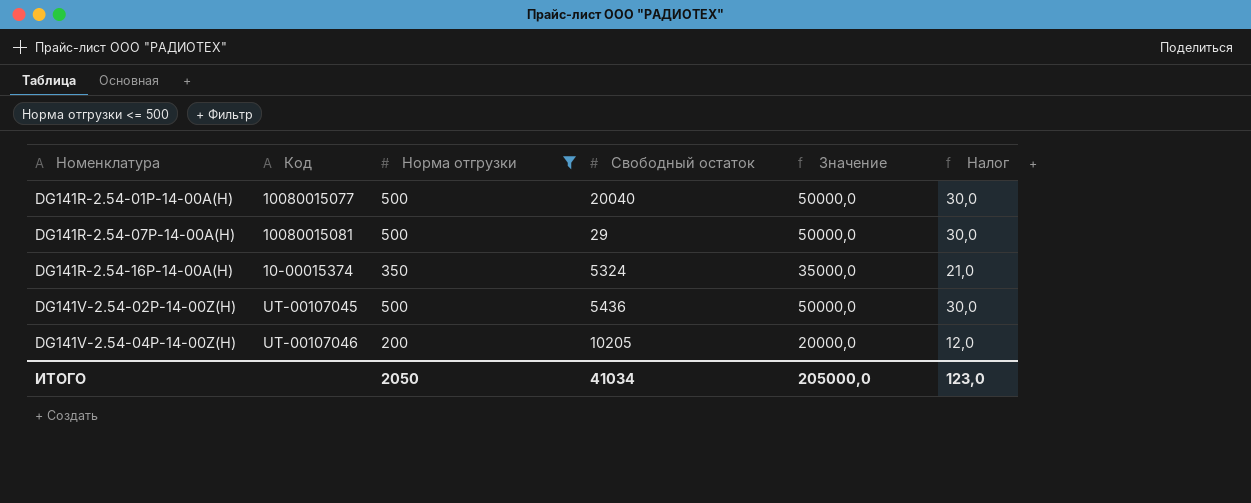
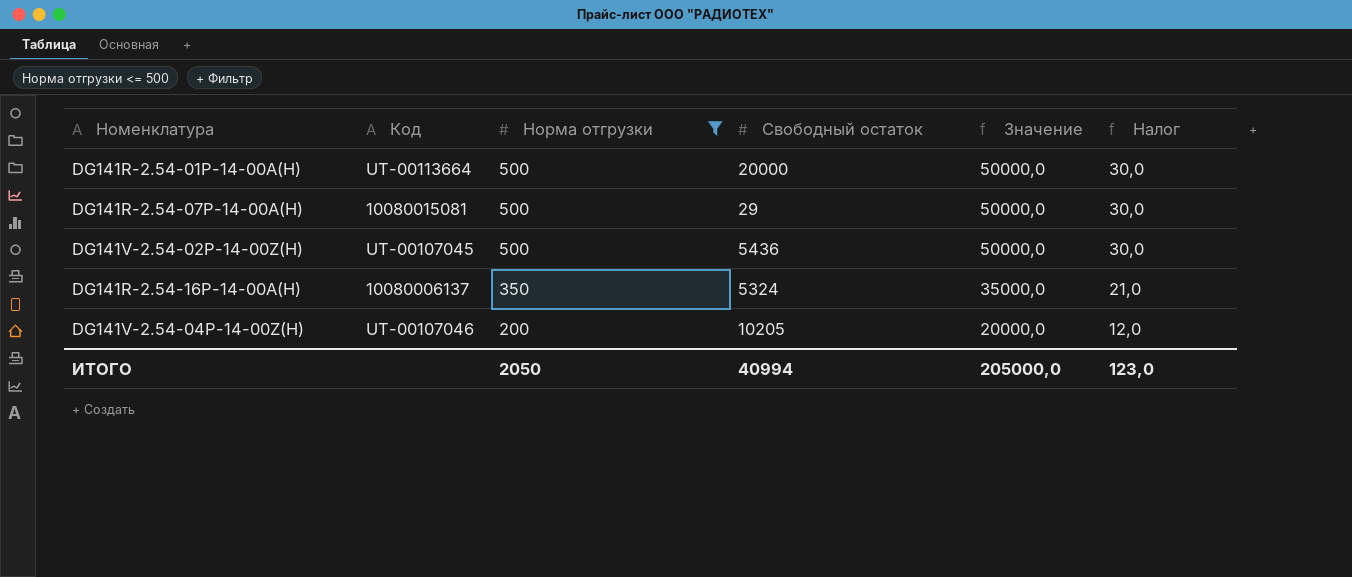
row order: Номенклатура ascending -> Норма отгрузки descending
DG141R-2.54-01P-14-00A(H) | Код: 10080015077 -> UT-00113664
DG141R-2.54-01P-14-00A(H) | Свободный остаток: 20040 -> 20000
DG141R-2.54-16P-14-00A(H) | Код: 10-00015374 -> 10080006137
ИТОГО | Свободный остаток: 41034 -> 40994

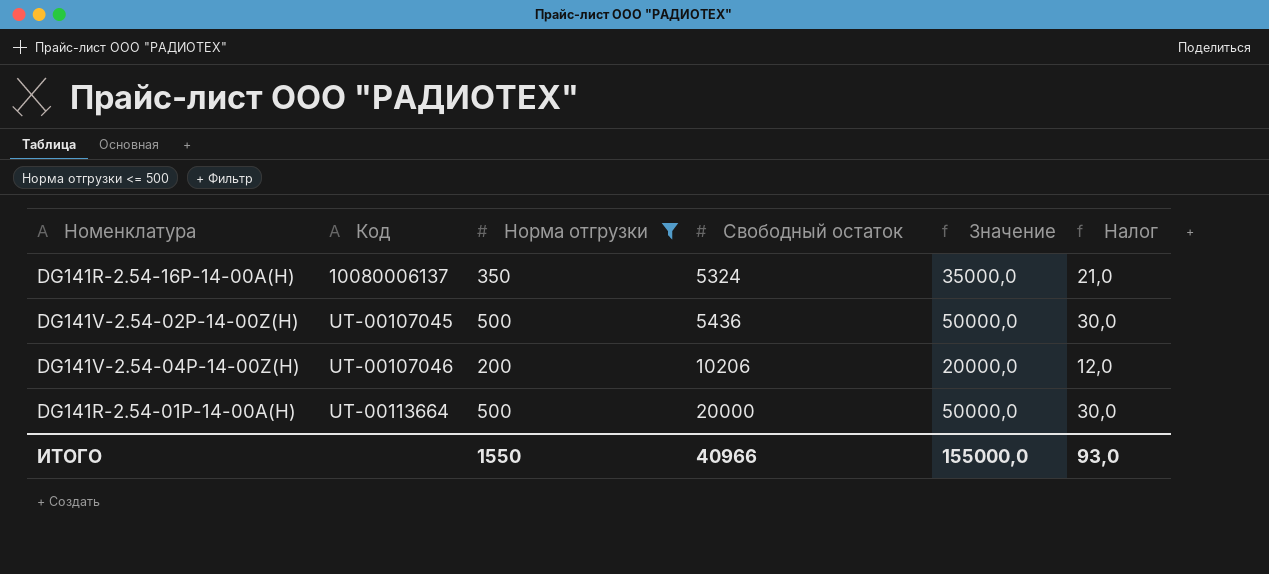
row order: Норма отгрузки descending -> Код ascending
row DG141R-2.54-07P-14-00A(H): 10080015081 | 500 | 29 | 50000,0 | 30,0 -> none
DG141V-2.54-04P-14-00Z(H) | Свободный остаток: 10205 -> 10206
ИТОГО | Норма отгрузки: 2050 -> 1550
ИТОГО | Свободный остаток: 40994 -> 40966
ИТОГО | Значение: 205000,0 -> 155000,0
ИТОГО | Налог: 123,0 -> 93,0

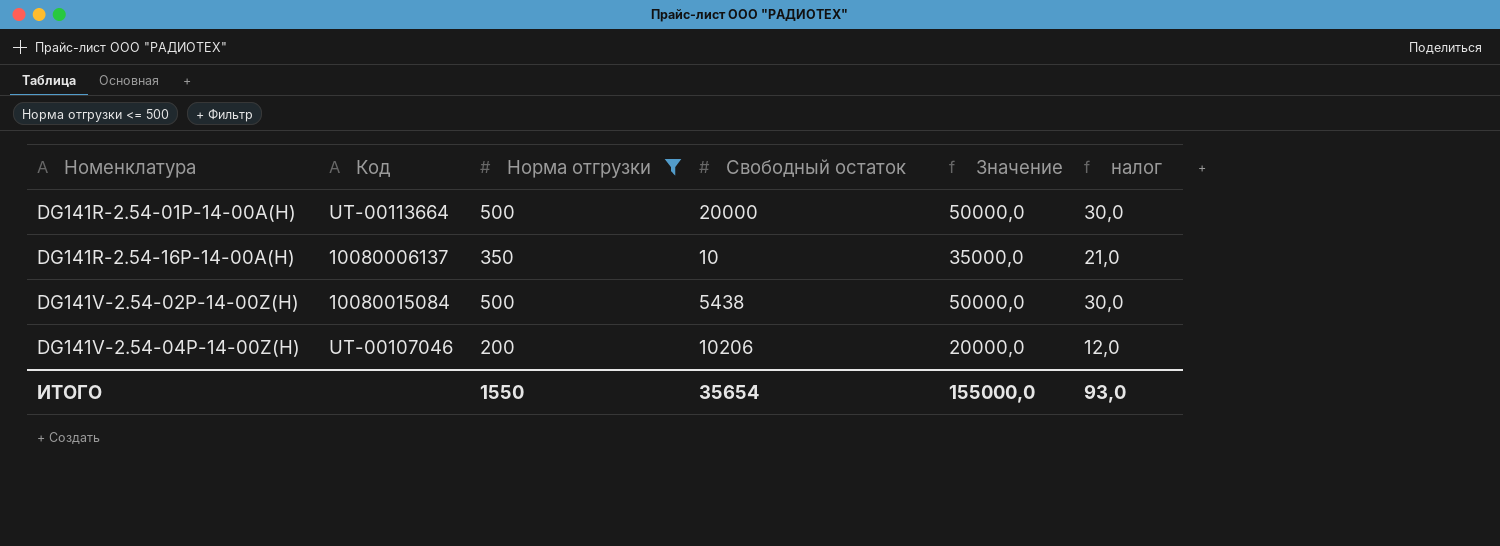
row order: Код ascending -> Номенклатура ascending
column name: Налог -> налог
DG141R-2.54-16P-14-00A(H) | Свободный остаток: 5324 -> 10
DG141V-2.54-02P-14-00Z(H) | Код: UT-00107045 -> 10080015084
DG141V-2.54-02P-14-00Z(H) | Свободный остаток: 5436 -> 5438
ИТОГО | Свободный остаток: 40966 -> 35654

